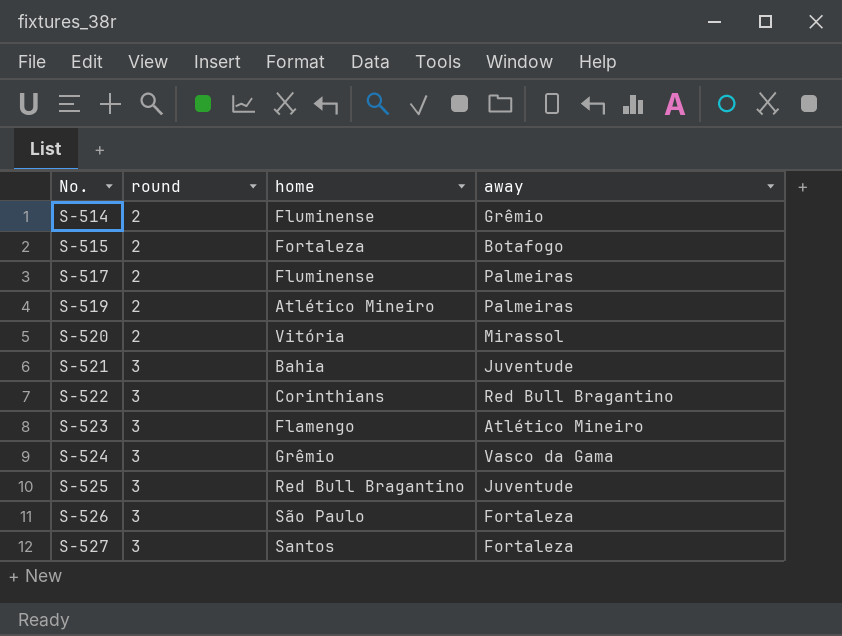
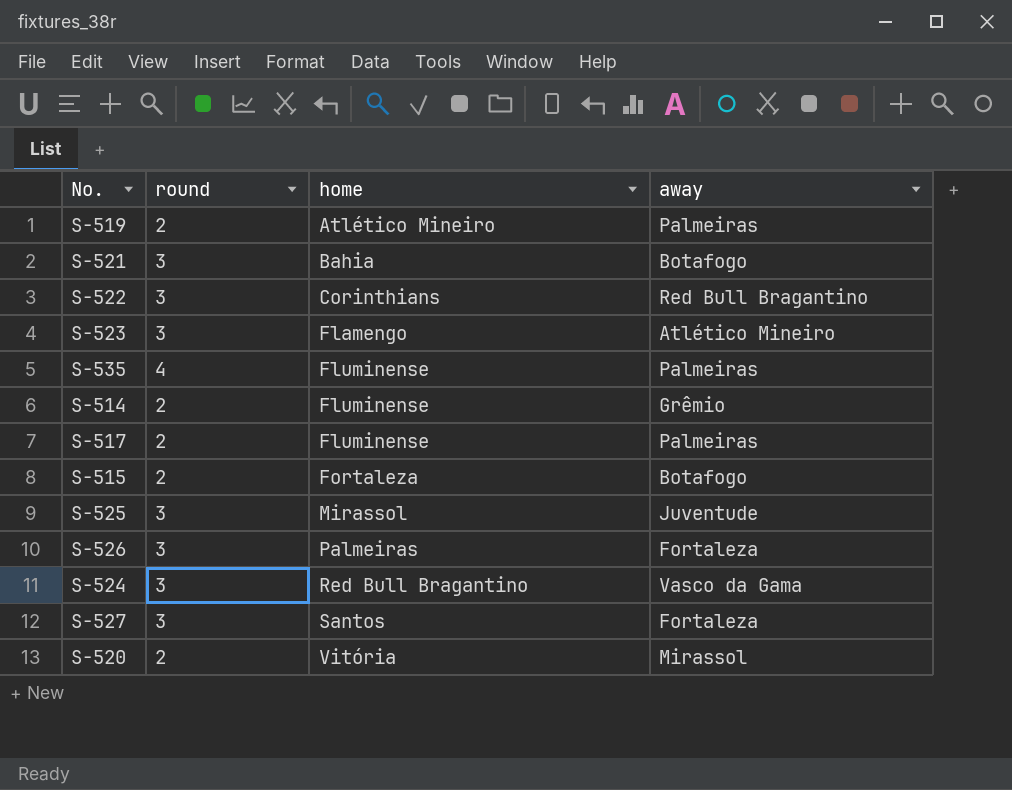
row order: No. ascending -> home ascending
S-521 | away: Juventude -> Botafogo
row S-535: none -> 4 | Fluminense | Palmeiras
S-525 | home: Red Bull Bragantino -> Mirassol
S-526 | home: São Paulo -> Palmeiras
S-524 | home: Grêmio -> Red Bull Bragantino

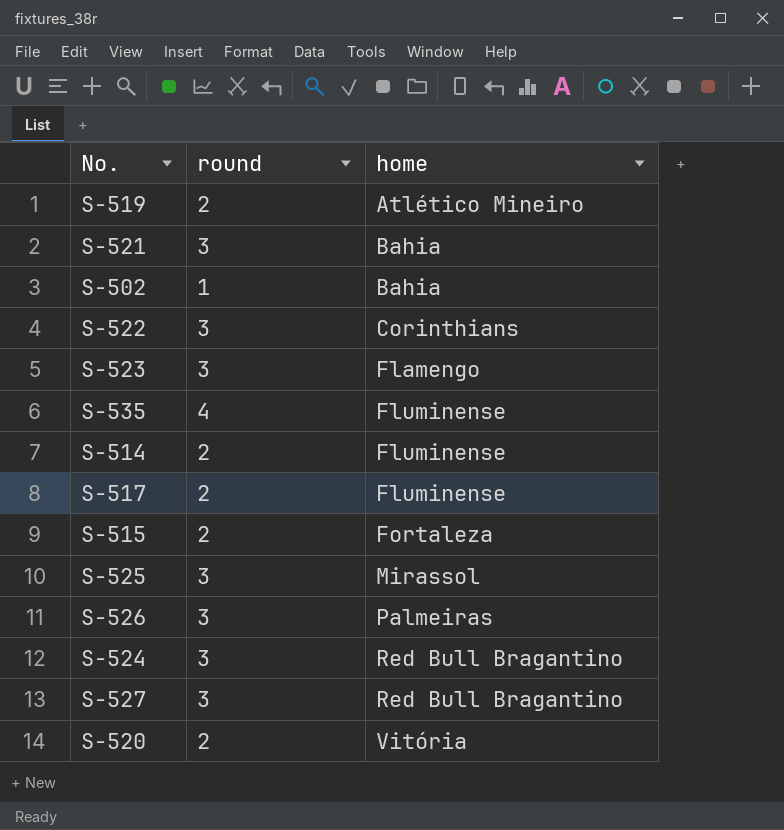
column away | position: 4 -> none
row S-502: none -> 1 | Bahia
S-527 | home: Santos -> Red Bull Bragantino

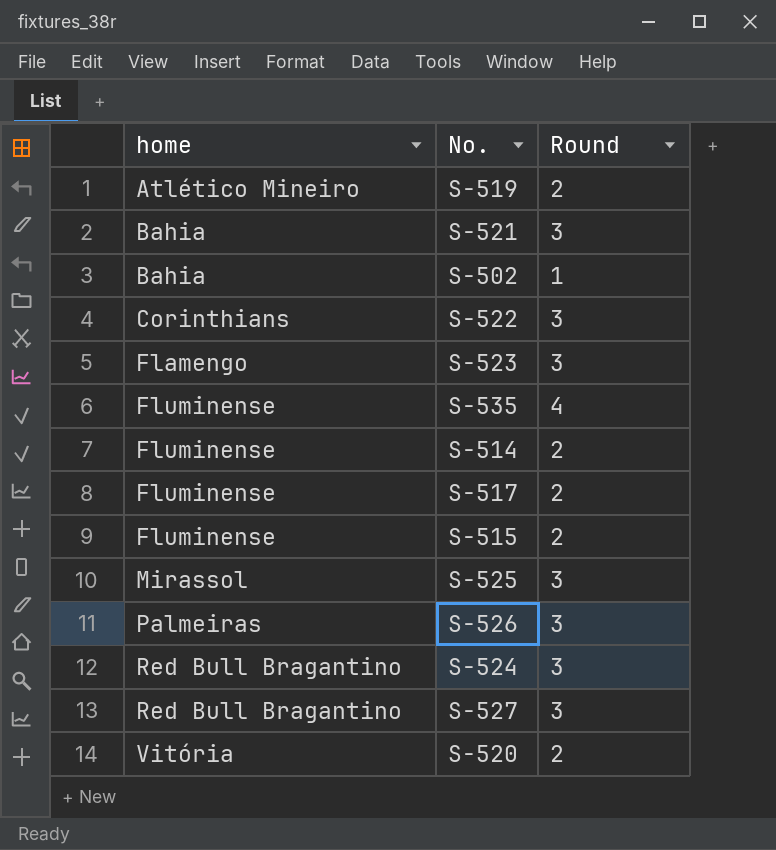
column home | position: 3 -> 1
column name: round -> Round
S-515 | home: Fortaleza -> Fluminense

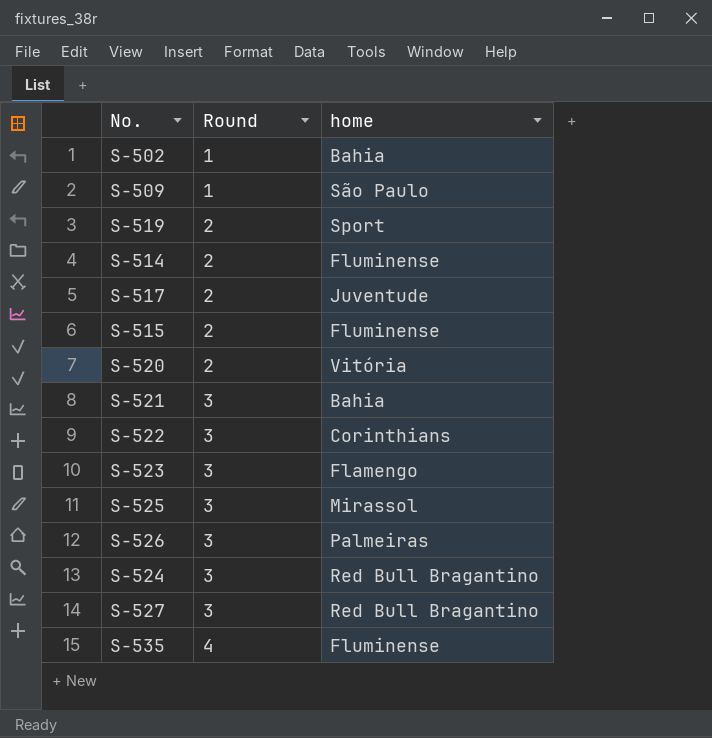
row order: home ascending -> Round ascending
column home | position: 1 -> 3
row S-509: none -> 1 | São Paulo
S-519 | home: Atlético Mineiro -> Sport
S-517 | home: Fluminense -> Juventude

